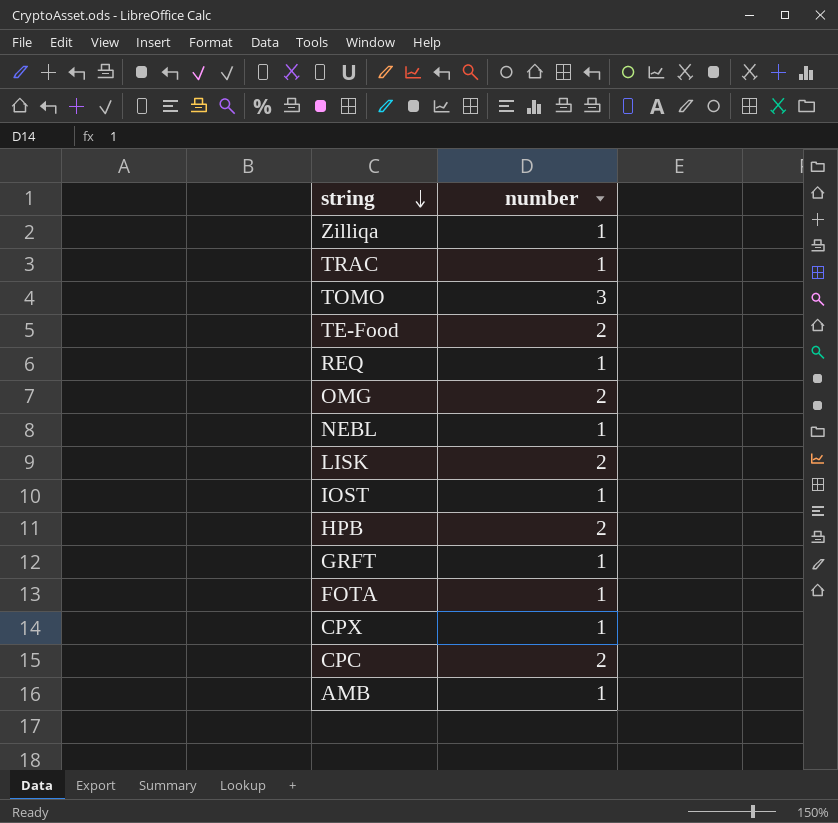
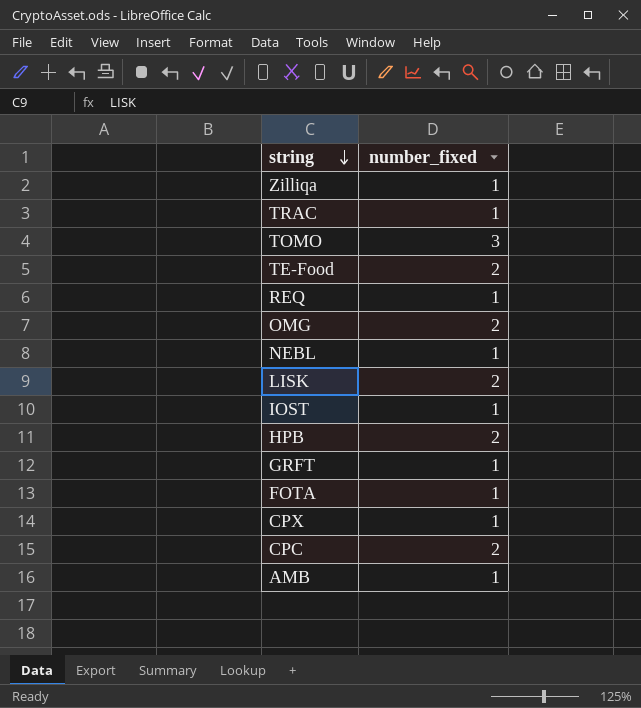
column name: number -> number_fixed

